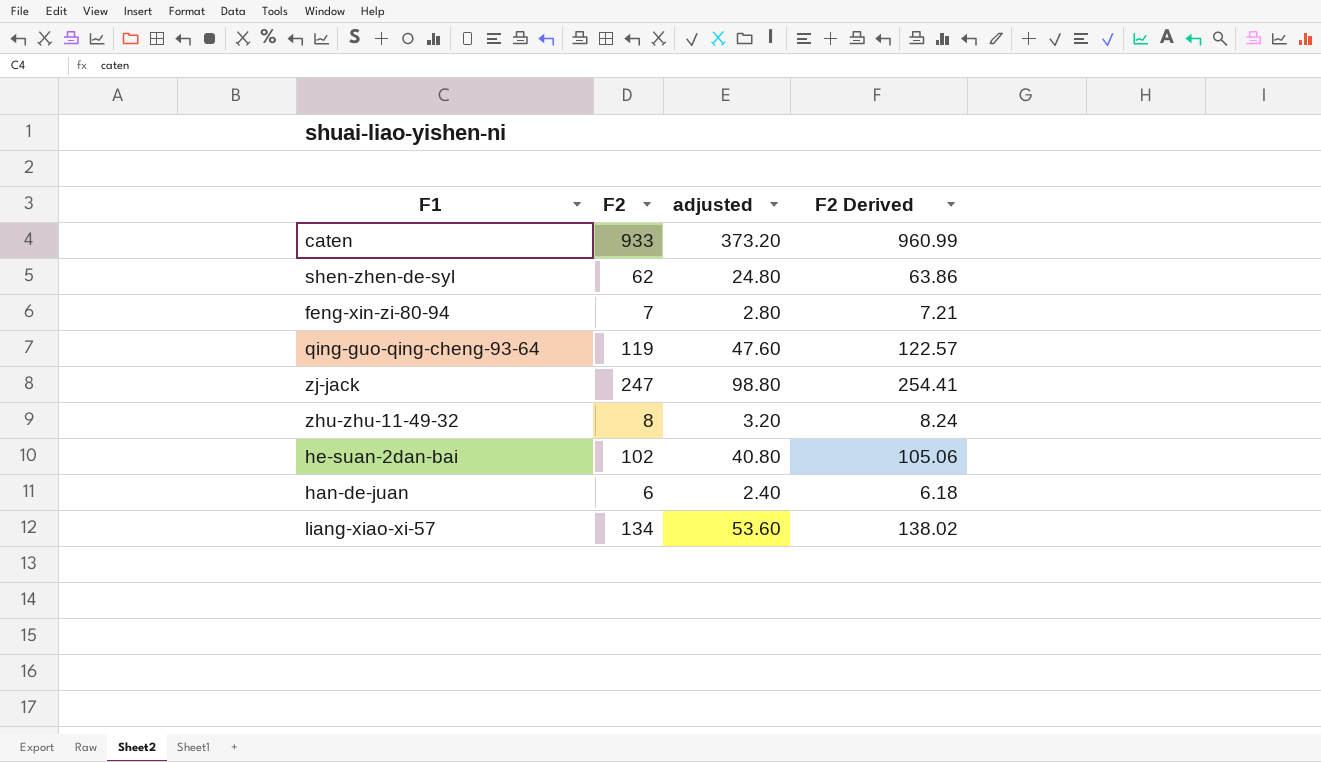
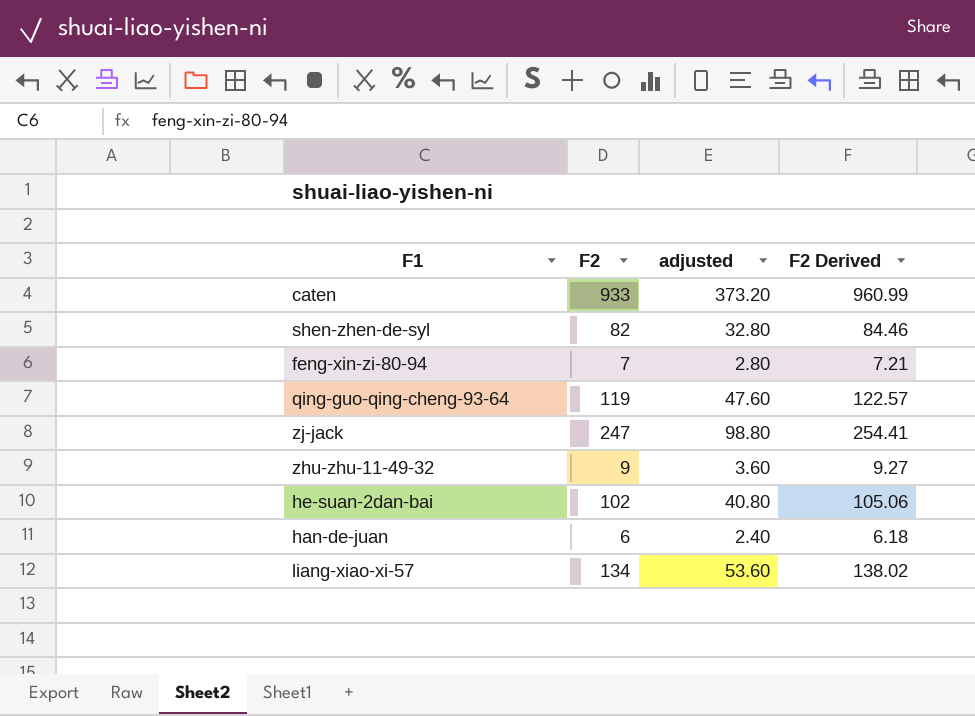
shen-zhen-de-syl | F2: 62 -> 82
shen-zhen-de-syl | adjusted: 24.80 -> 32.80
shen-zhen-de-syl | F2 Derived: 63.86 -> 84.46
zhu-zhu-11-49-32 | F2: 8 -> 9
zhu-zhu-11-49-32 | adjusted: 3.20 -> 3.60
zhu-zhu-11-49-32 | F2 Derived: 8.24 -> 9.27

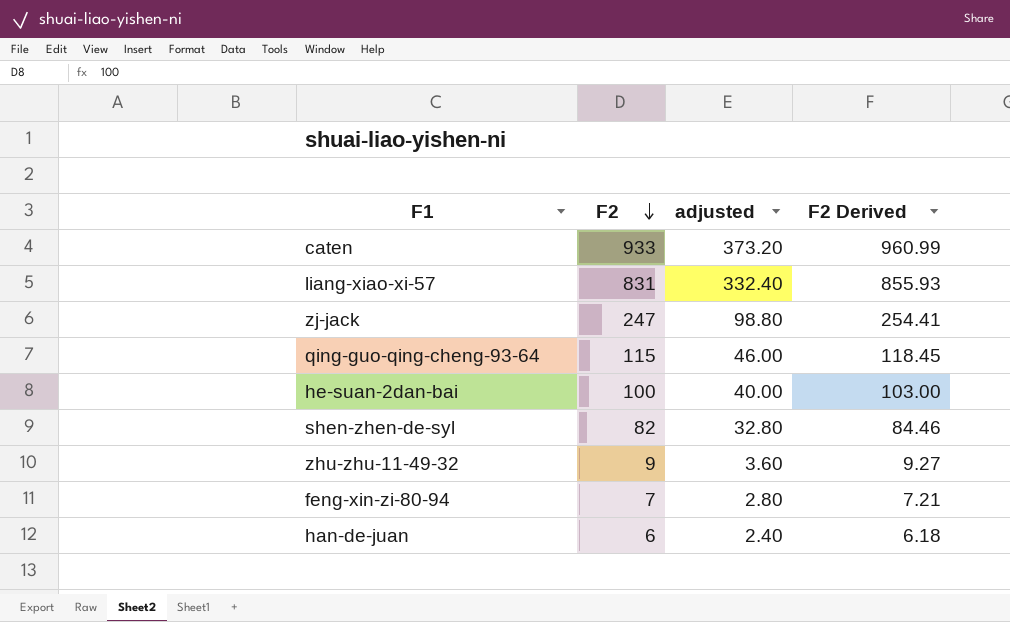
row order: none -> F2 descending
liang-xiao-xi-57 | F2: 134 -> 831
liang-xiao-xi-57 | adjusted: 53.60 -> 332.40
liang-xiao-xi-57 | F2 Derived: 138.02 -> 855.93
qing-guo-qing-cheng-93-64 | F2: 119 -> 115
qing-guo-qing-cheng-93-64 | adjusted: 47.60 -> 46.00
qing-guo-qing-cheng-93-64 | F2 Derived: 122.57 -> 118.45
he-suan-2dan-bai | F2: 102 -> 100
he-suan-2dan-bai | adjusted: 40.80 -> 40.00
he-suan-2dan-bai | F2 Derived: 105.06 -> 103.00

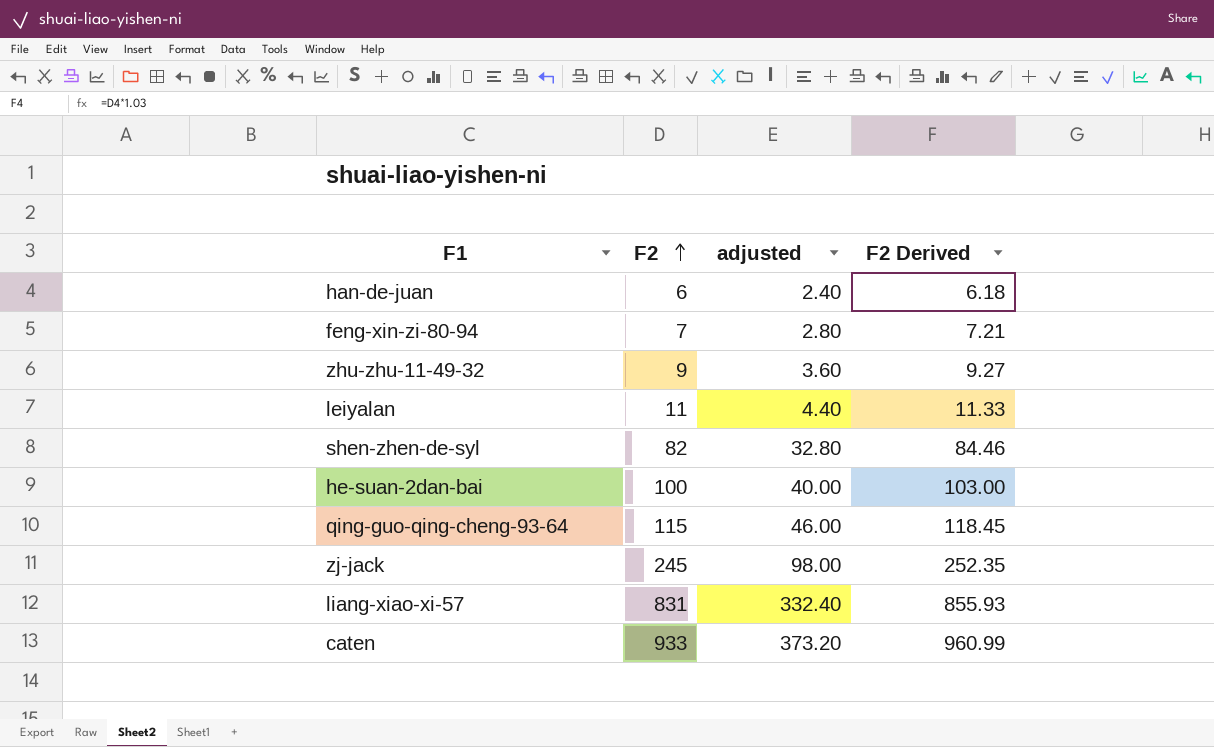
row order: F2 descending -> F2 ascending
row leiyalan: none -> 11 | 4.40 | 11.33
zj-jack | F2: 247 -> 245
zj-jack | adjusted: 98.80 -> 98.00
zj-jack | F2 Derived: 254.41 -> 252.35

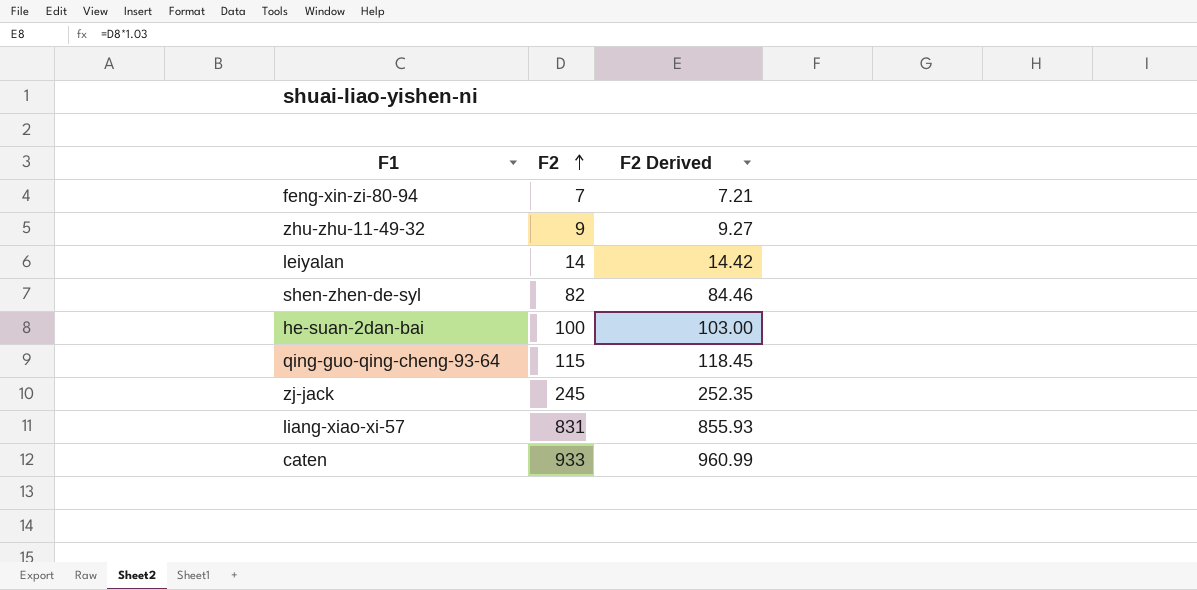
column adjusted | formula: [F2] * 0.4 -> none
row han-de-juan: 6 | 2.40 | 6.18 -> none
leiyalan | F2: 11 -> 14
leiyalan | F2 Derived: 11.33 -> 14.42

